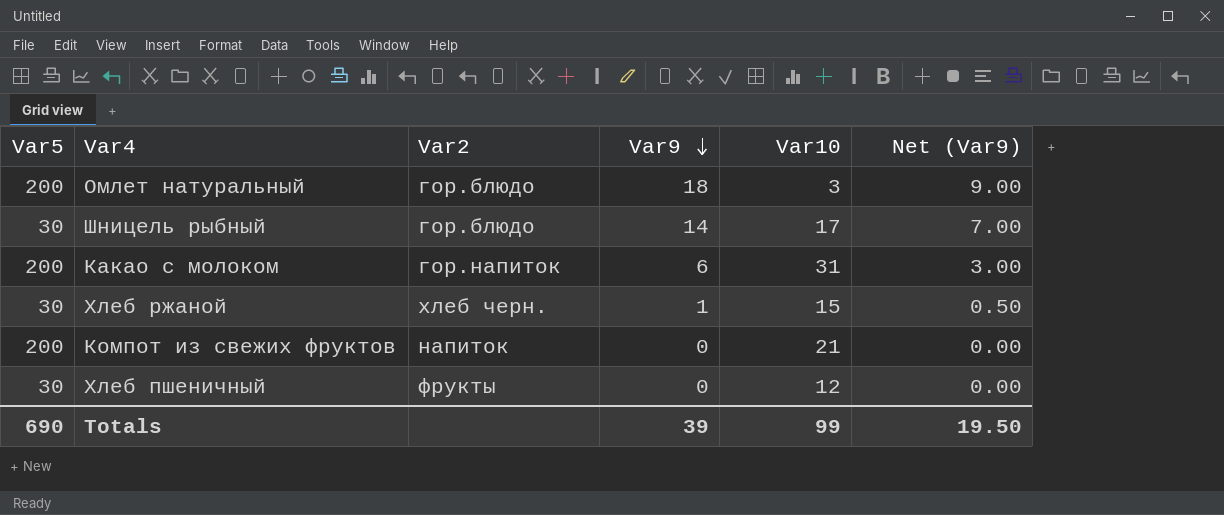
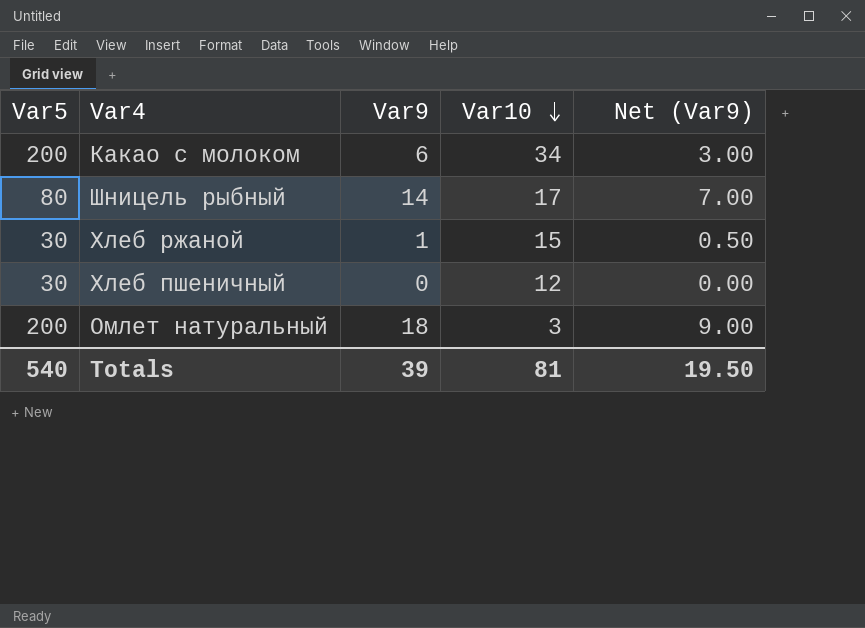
row order: Var9 descending -> Var10 descending
column Var2 | position: 3 -> none
row Компот из свежих фруктов: 200 | напиток | 0 | 21 | 0.00 -> none
Какао с молоком | Var10: 31 -> 34
Шницель рыбный | Var5: 30 -> 80
Totals | Var5: 690 -> 540
Totals | Var10: 99 -> 81

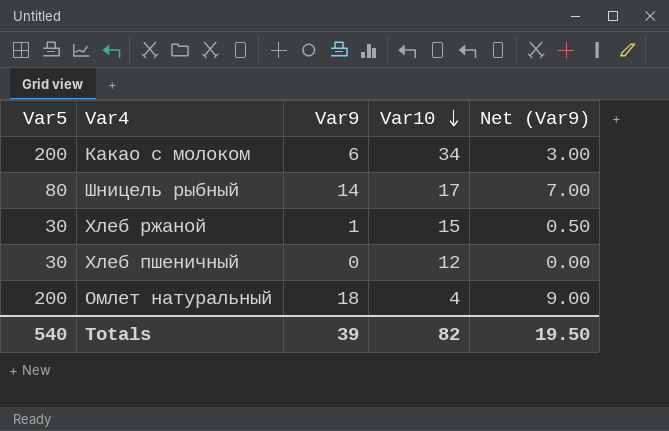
Омлет натуральный | Var10: 3 -> 4
Totals | Var10: 81 -> 82

